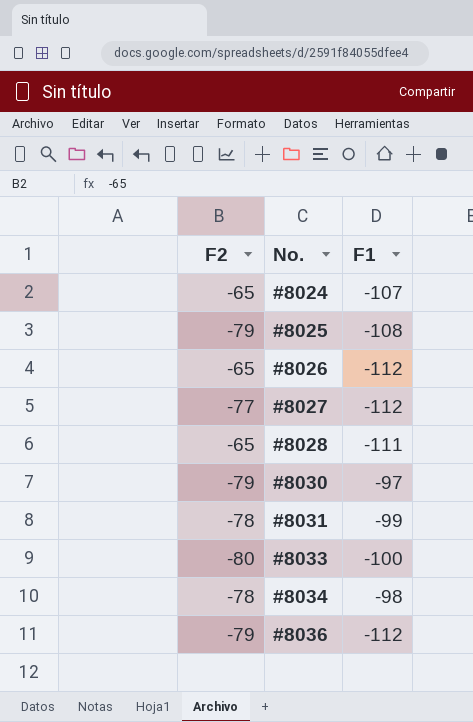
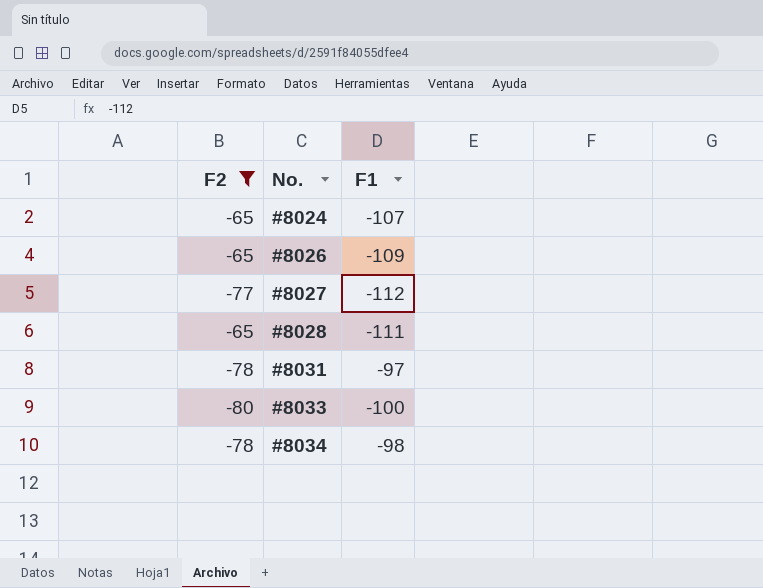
filter: none -> F2 != -79
#8026 | F1: -112 -> -109
#8031 | F1: -99 -> -97

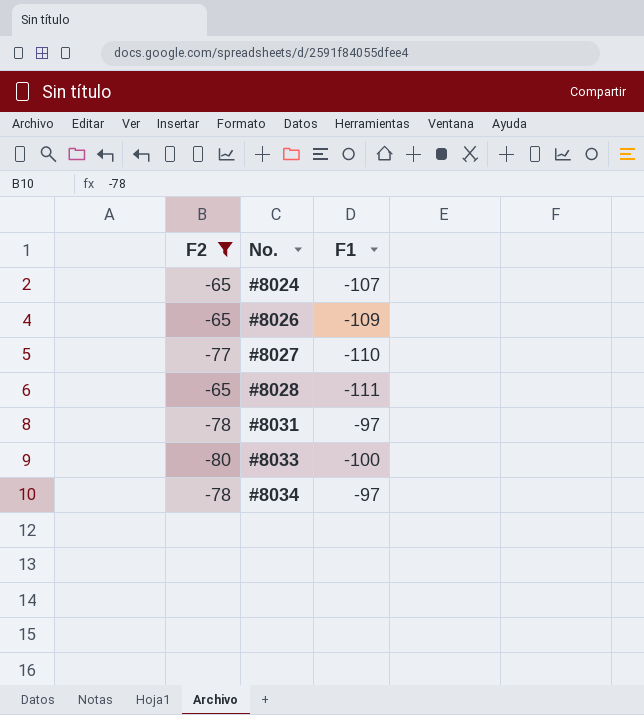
#8027 | F1: -112 -> -110
#8034 | F1: -98 -> -97

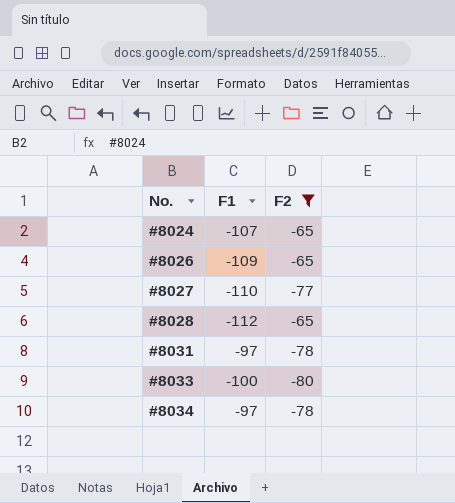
column F2 | position: 1 -> 3
#8028 | F1: -111 -> -112

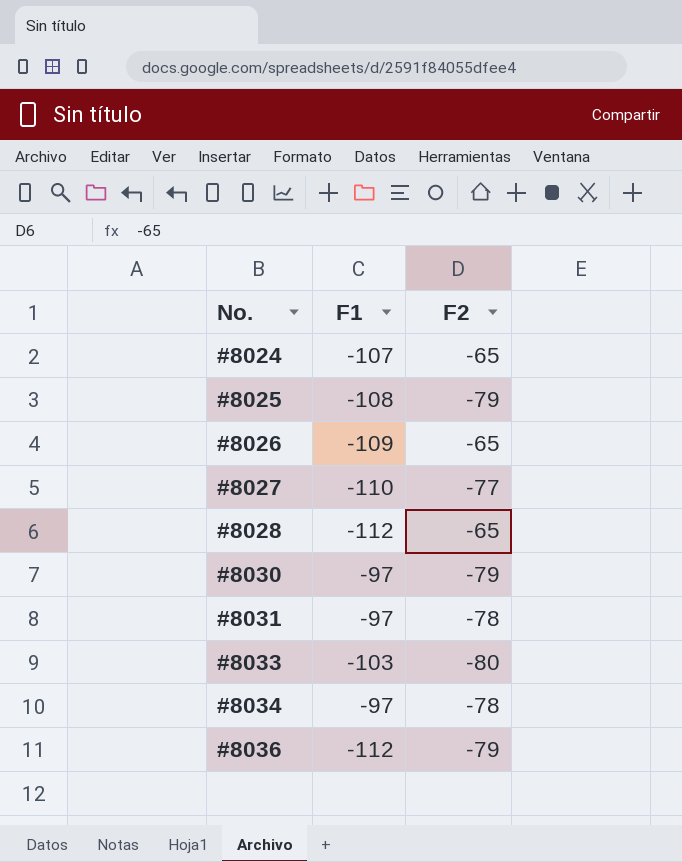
filter: F2 != -79 -> none
#8033 | F1: -100 -> -103

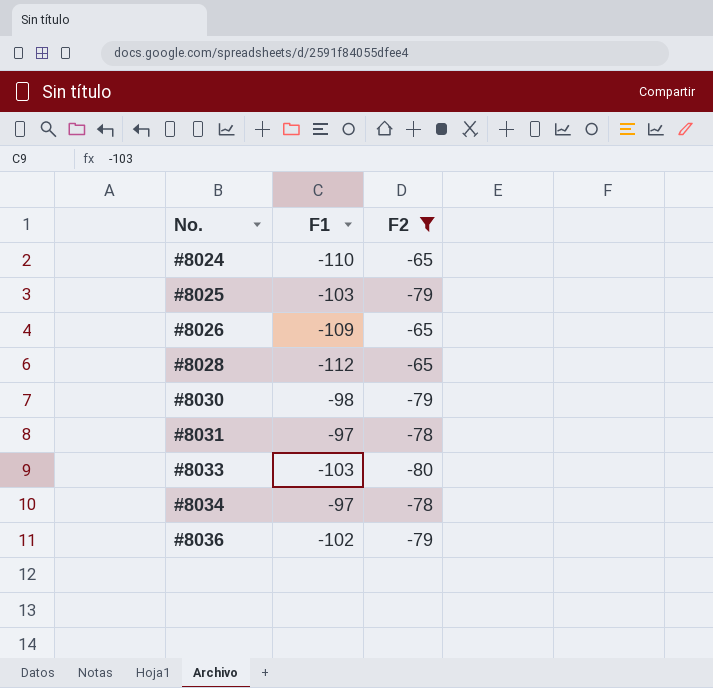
filter: none -> F2 != -77
#8024 | F1: -107 -> -110
#8025 | F1: -108 -> -103
#8030 | F1: -97 -> -98
#8036 | F1: -112 -> -102

